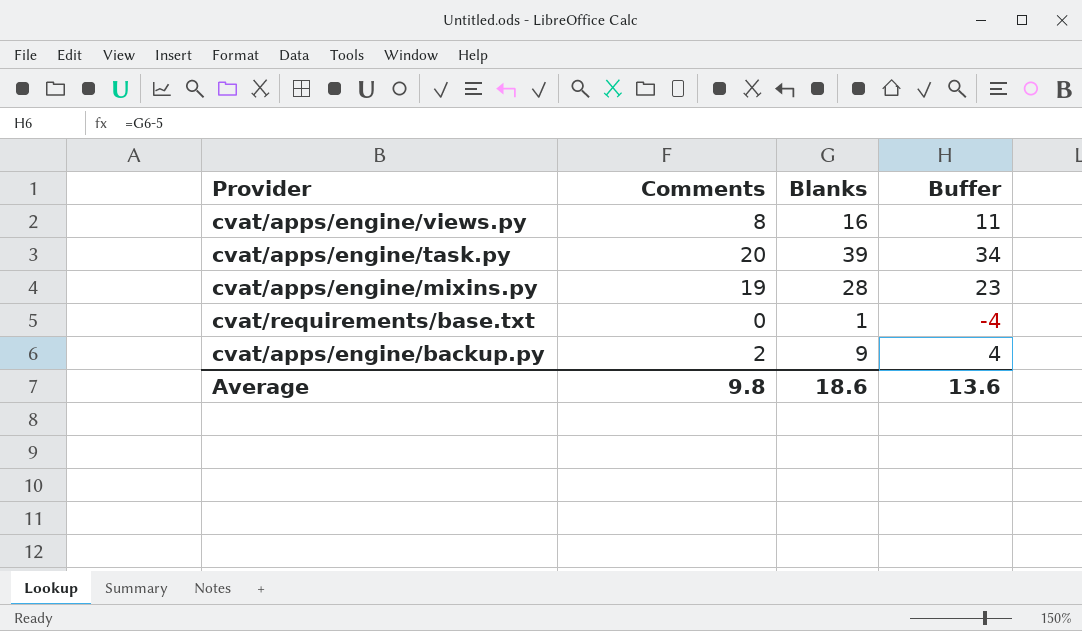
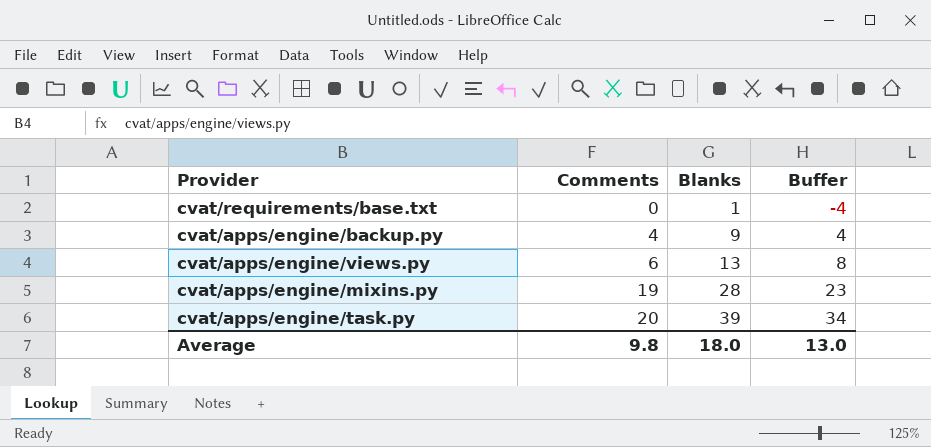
row order: none -> Comments ascending
cvat/apps/engine/backup.py | Comments: 2 -> 4
cvat/apps/engine/views.py | Comments: 8 -> 6
cvat/apps/engine/views.py | Blanks: 16 -> 13
cvat/apps/engine/views.py | Buffer: 11 -> 8
Average | Blanks: 18.6 -> 18.0
Average | Buffer: 13.6 -> 13.0

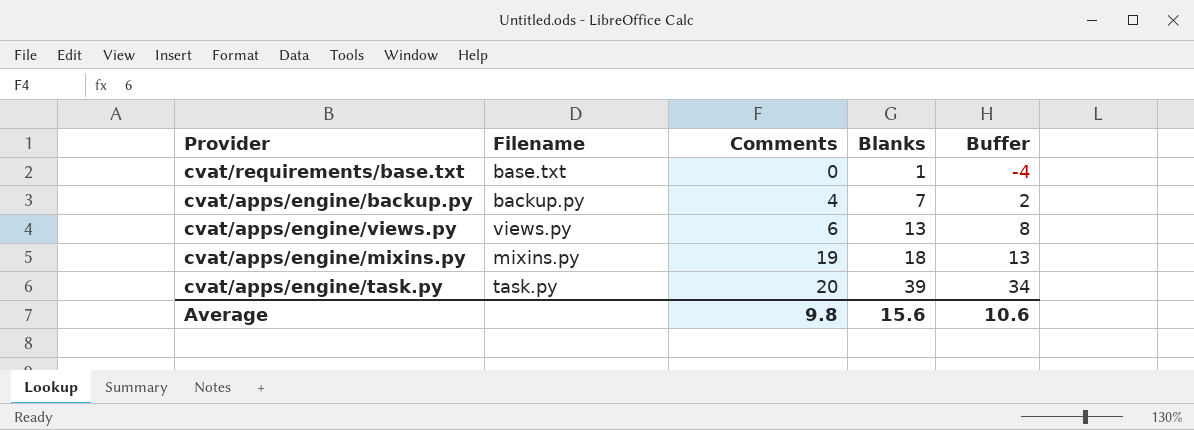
column Filename | position: none -> 2
cvat/apps/engine/backup.py | Blanks: 9 -> 7
cvat/apps/engine/backup.py | Buffer: 4 -> 2
cvat/apps/engine/mixins.py | Blanks: 28 -> 18
cvat/apps/engine/mixins.py | Buffer: 23 -> 13
Average | Blanks: 18.0 -> 15.6
Average | Buffer: 13.0 -> 10.6

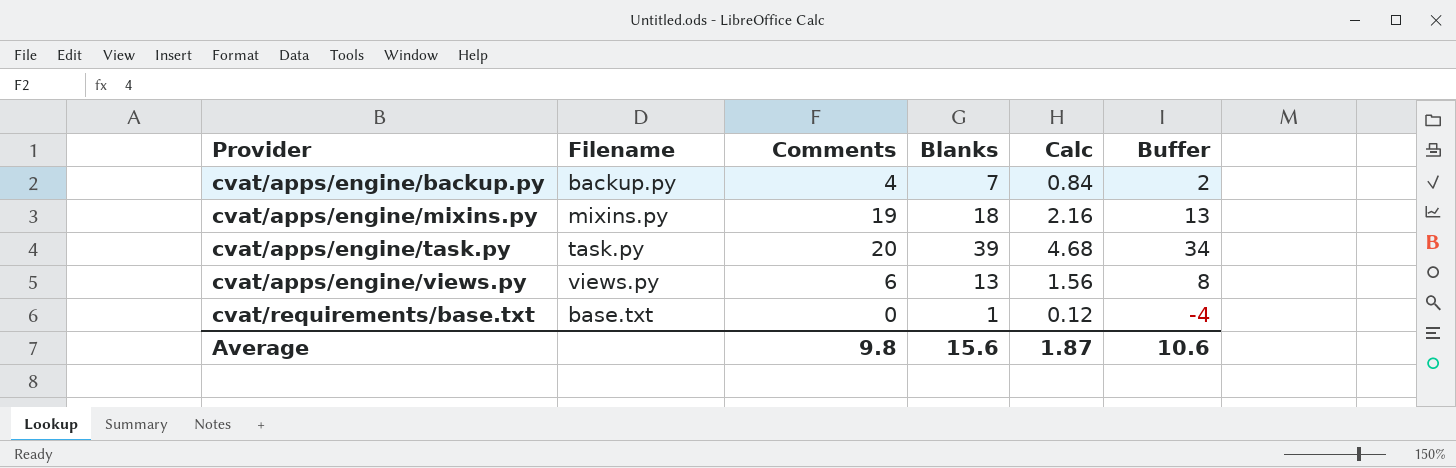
row order: Comments ascending -> Provider ascending
column Calc | formula: none -> [Blanks] * 0.12

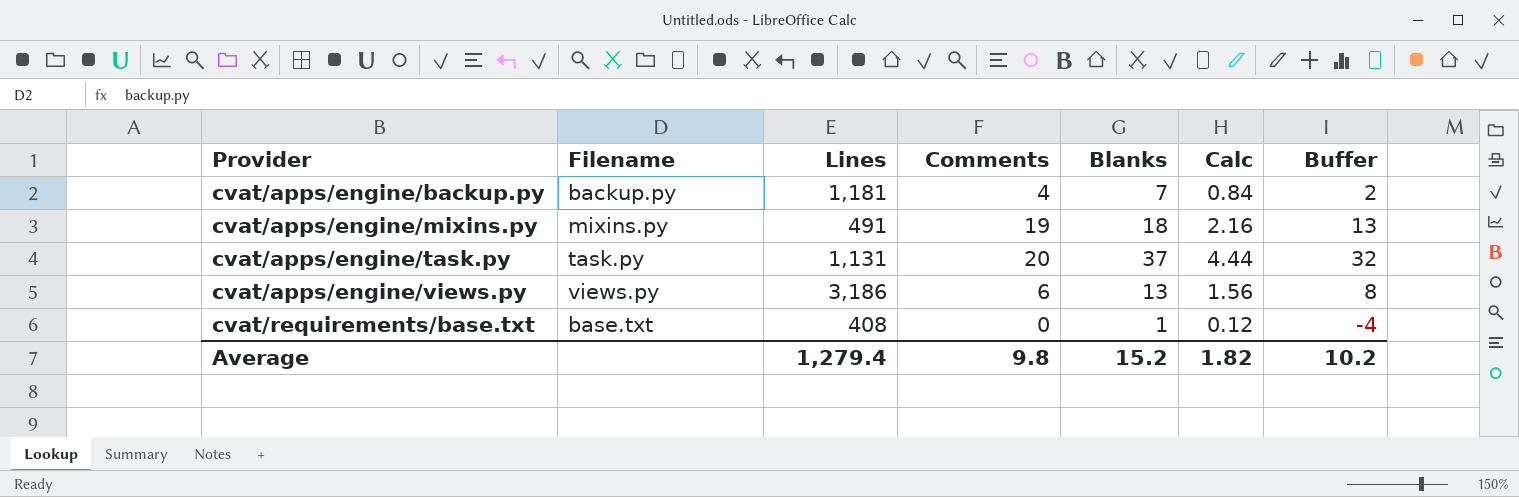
column Lines | position: none -> 3
cvat/apps/engine/task.py | Blanks: 39 -> 37
cvat/apps/engine/task.py | Calc: 4.68 -> 4.44
cvat/apps/engine/task.py | Buffer: 34 -> 32
Average | Blanks: 15.6 -> 15.2
Average | Calc: 1.87 -> 1.82
Average | Buffer: 10.6 -> 10.2

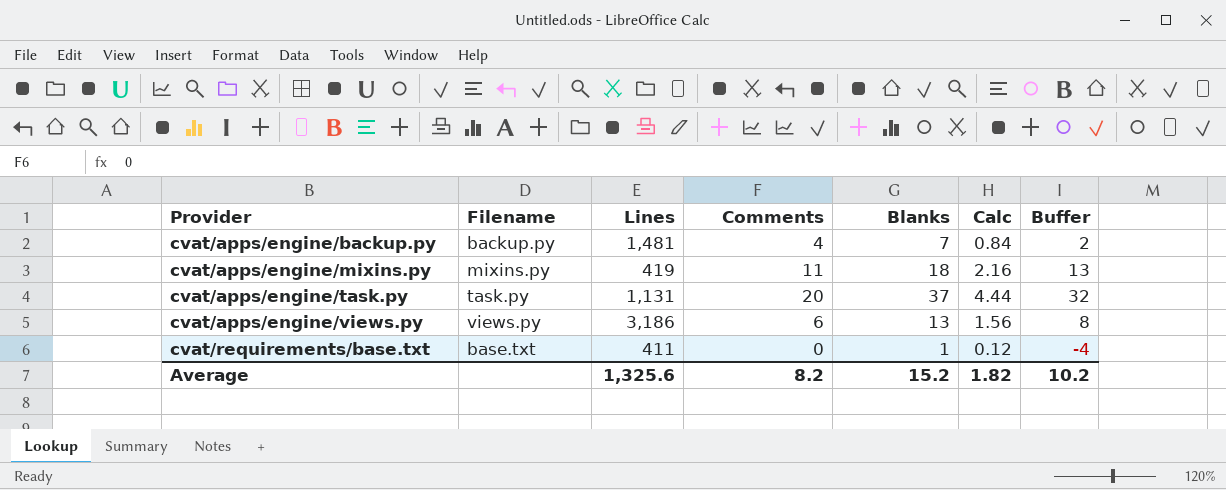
cvat/apps/engine/backup.py | Lines: 1,181 -> 1,481
cvat/apps/engine/mixins.py | Lines: 491 -> 419
cvat/apps/engine/mixins.py | Comments: 19 -> 11
cvat/requirements/base.txt | Lines: 408 -> 411
Average | Lines: 1,279.4 -> 1,325.6
Average | Comments: 9.8 -> 8.2

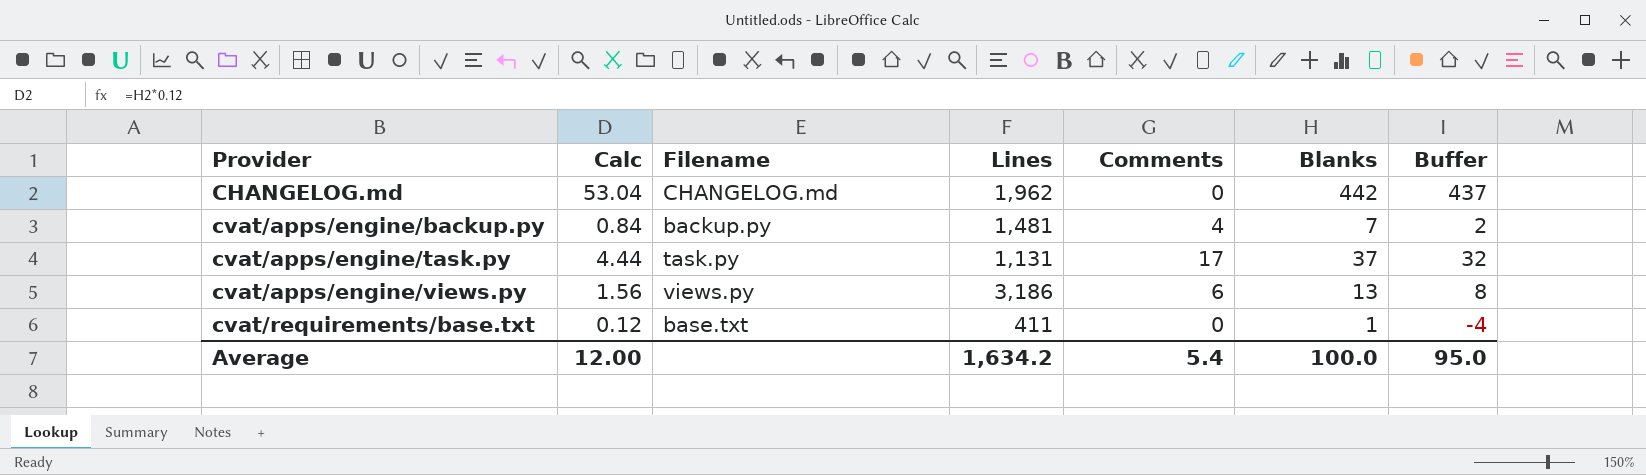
column Calc | position: 6 -> 2
row cvat/apps/engine/mixins.py: mixins.py | 419 | 11 | 18 | 2.16 | 13 -> none
row CHANGELOG.md: none -> 53.04 | CHANGELOG.md | 1,962 | 0 | 442 | 437
cvat/apps/engine/task.py | Comments: 20 -> 17
Average | Calc: 1.82 -> 12.00
Average | Lines: 1,325.6 -> 1,634.2
Average | Comments: 8.2 -> 5.4
Average | Blanks: 15.2 -> 100.0
Average | Buffer: 10.2 -> 95.0

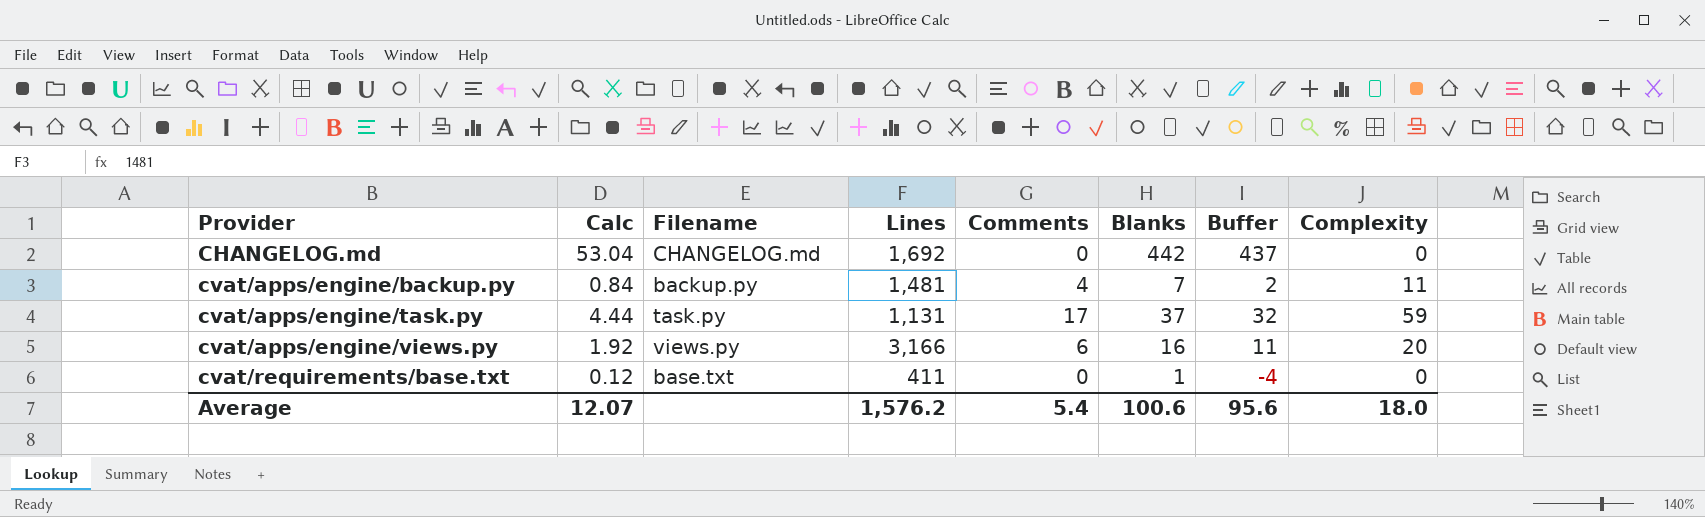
column Complexity | position: none -> 8
CHANGELOG.md | Lines: 1,962 -> 1,692
cvat/apps/engine/views.py | Calc: 1.56 -> 1.92
cvat/apps/engine/views.py | Lines: 3,186 -> 3,166
cvat/apps/engine/views.py | Blanks: 13 -> 16
cvat/apps/engine/views.py | Buffer: 8 -> 11
Average | Calc: 12.00 -> 12.07
Average | Lines: 1,634.2 -> 1,576.2
Average | Blanks: 100.0 -> 100.6
Average | Buffer: 95.0 -> 95.6

